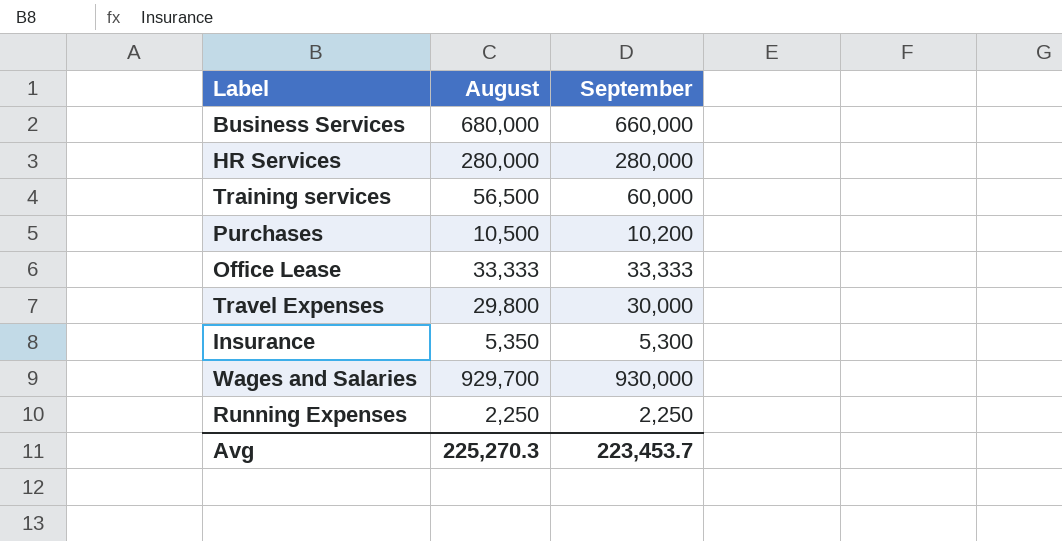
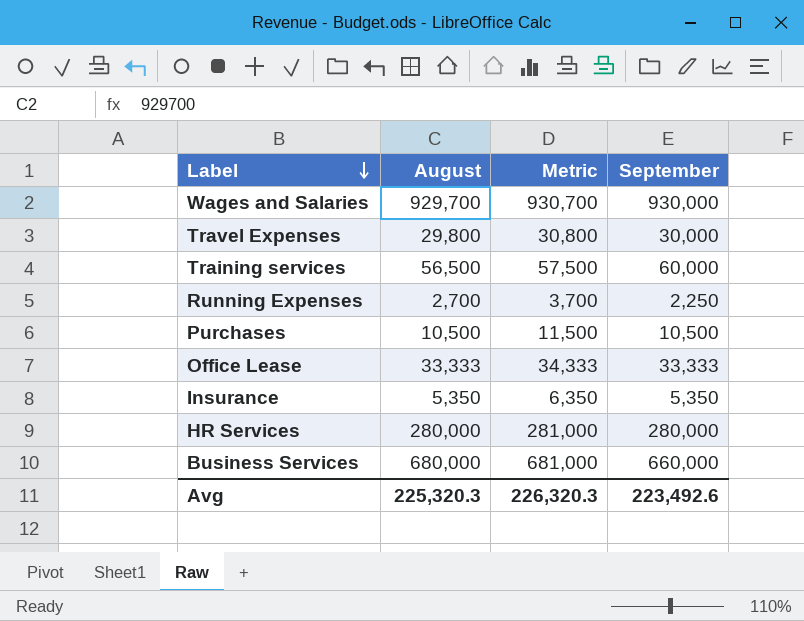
row order: none -> Label descending
column Metric | formula: none -> [August] + 1000
Running Expenses | August: 2,250 -> 2,700
Purchases | September: 10,200 -> 10,500
Insurance | September: 5,300 -> 5,350
Avg | August: 225,270.3 -> 225,320.3
Avg | September: 223,453.7 -> 223,492.6

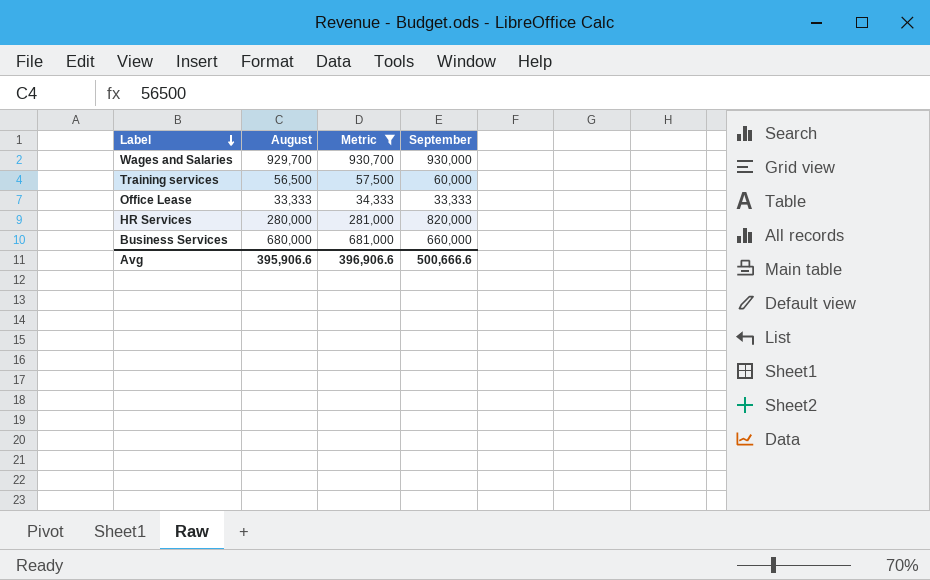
filter: none -> Metric >= 34,333
HR Services | September: 280,000 -> 820,000
Avg | August: 225,320.3 -> 395,906.6
Avg | Metric: 226,320.3 -> 396,906.6
Avg | September: 223,492.6 -> 500,666.6

